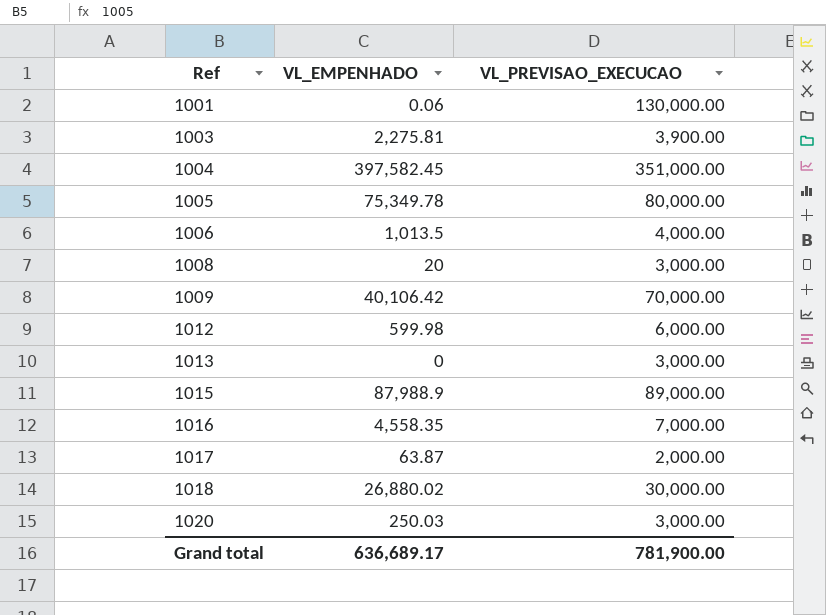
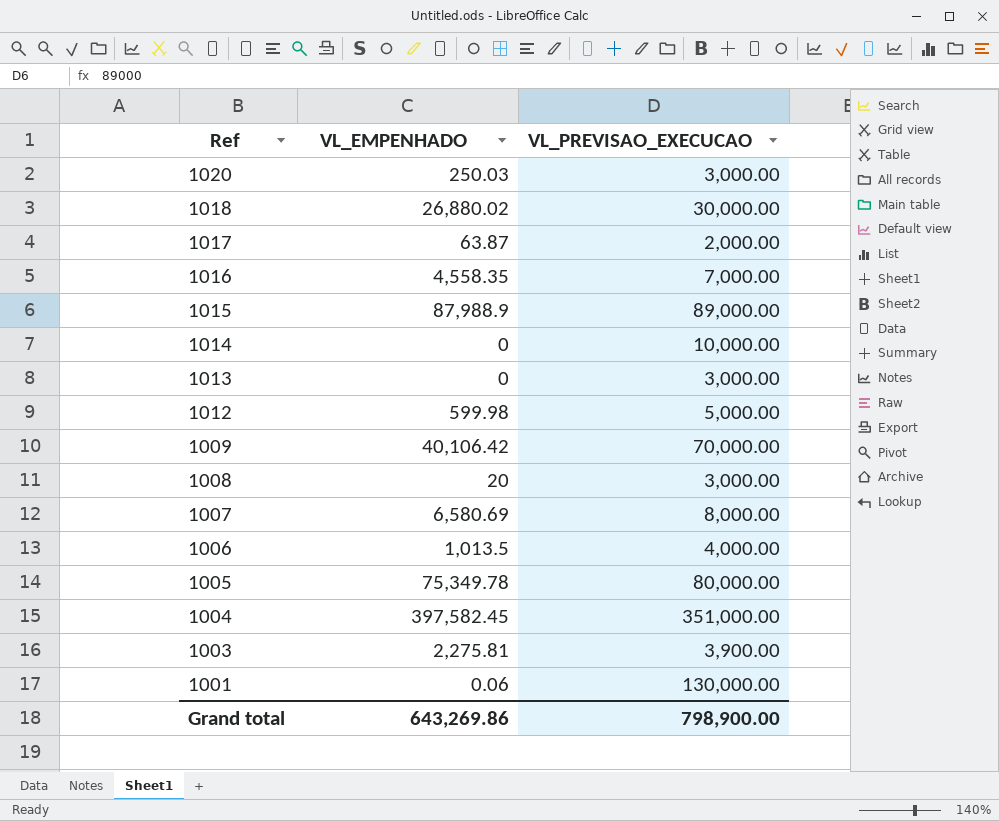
row order: Ref ascending -> Ref descending
row 1014: none -> 0 | 10,000.00
1012 | VL_PREVISAO_EXECUCAO: 6,000.00 -> 5,000.00
row 1007: none -> 6,580.69 | 8,000.00
Grand total | VL_EMPENHADO: 636,689.17 -> 643,269.86
Grand total | VL_PREVISAO_EXECUCAO: 781,900.00 -> 798,900.00

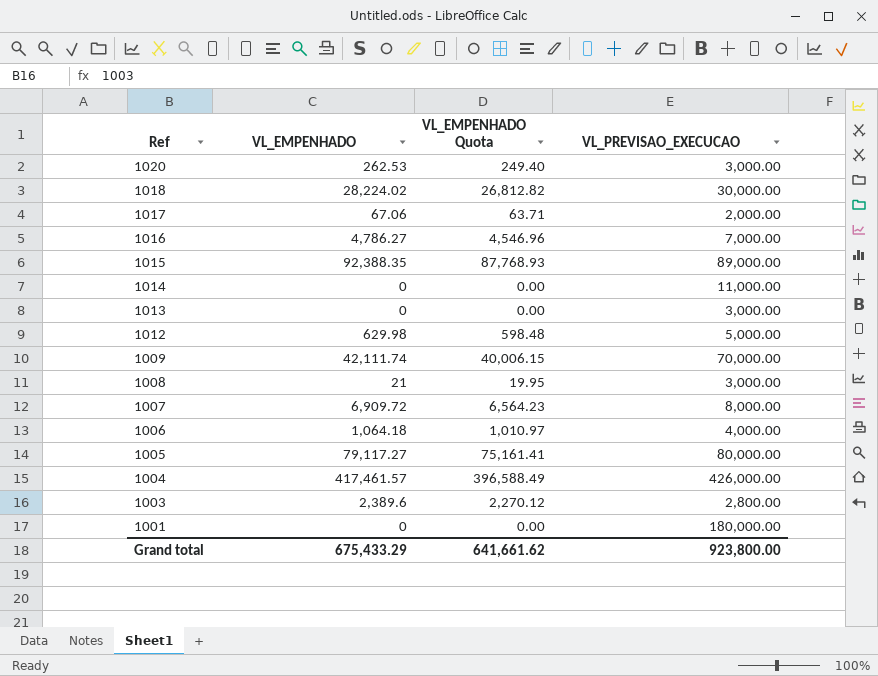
column VL_EMPENHADO Quota | formula: none -> [VL_EMPENHADO] * 0.95
1020 | VL_EMPENHADO: 250.03 -> 262.53
1018 | VL_EMPENHADO: 26,880.02 -> 28,224.02
1017 | VL_EMPENHADO: 63.87 -> 67.06
1016 | VL_EMPENHADO: 4,558.35 -> 4,786.27
1015 | VL_EMPENHADO: 87,988.9 -> 92,388.35
1014 | VL_PREVISAO_EXECUCAO: 10,000.00 -> 11,000.00
1012 | VL_EMPENHADO: 599.98 -> 629.98
1009 | VL_EMPENHADO: 40,106.42 -> 42,111.74
1008 | VL_EMPENHADO: 20 -> 21
1007 | VL_EMPENHADO: 6,580.69 -> 6,909.72
1006 | VL_EMPENHADO: 1,013.5 -> 1,064.18
1005 | VL_EMPENHADO: 75,349.78 -> 79,117.27
1004 | VL_EMPENHADO: 397,582.45 -> 417,461.57
1004 | VL_PREVISAO_EXECUCAO: 351,000.00 -> 426,000.00
1003 | VL_EMPENHADO: 2,275.81 -> 2,389.6
1003 | VL_PREVISAO_EXECUCAO: 3,900.00 -> 2,800.00
1001 | VL_EMPENHADO: 0.06 -> 0
1001 | VL_PREVISAO_EXECUCAO: 130,000.00 -> 180,000.00
Grand total | VL_EMPENHADO: 643,269.86 -> 675,433.29
Grand total | VL_PREVISAO_EXECUCAO: 798,900.00 -> 923,800.00

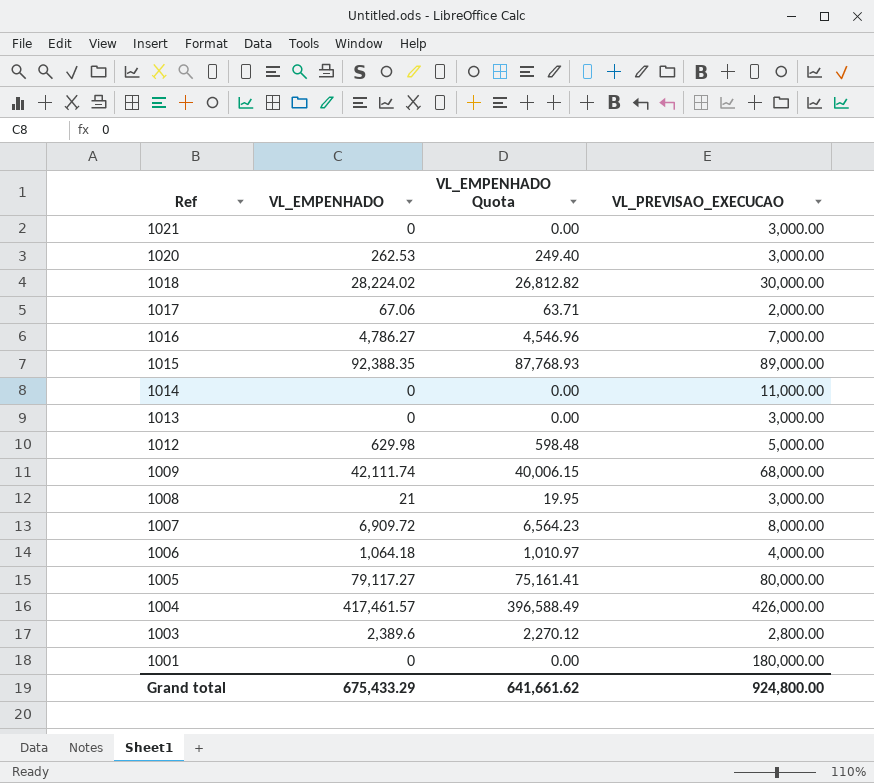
row 1021: none -> 0 | 0.00 | 3,000.00
1009 | VL_PREVISAO_EXECUCAO: 70,000.00 -> 68,000.00
Grand total | VL_PREVISAO_EXECUCAO: 923,800.00 -> 924,800.00

